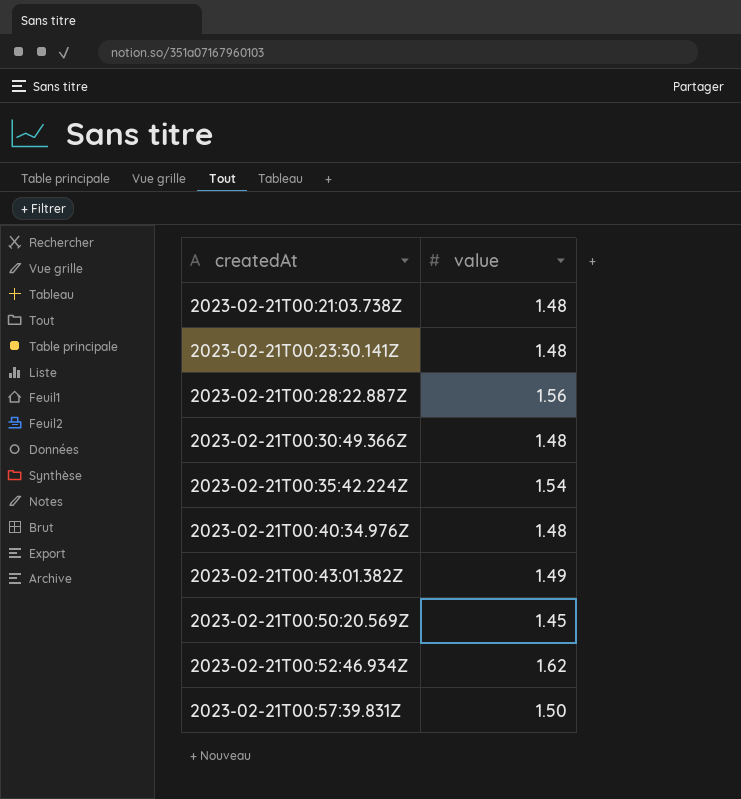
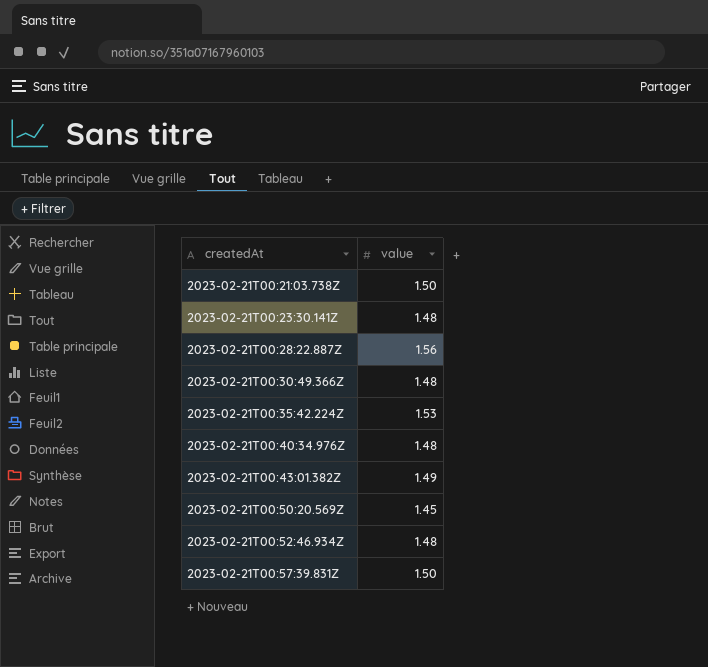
2023-02-21T00:21:03.738Z | value: 1.48 -> 1.50
2023-02-21T00:35:42.224Z | value: 1.54 -> 1.53
2023-02-21T00:52:46.934Z | value: 1.62 -> 1.48

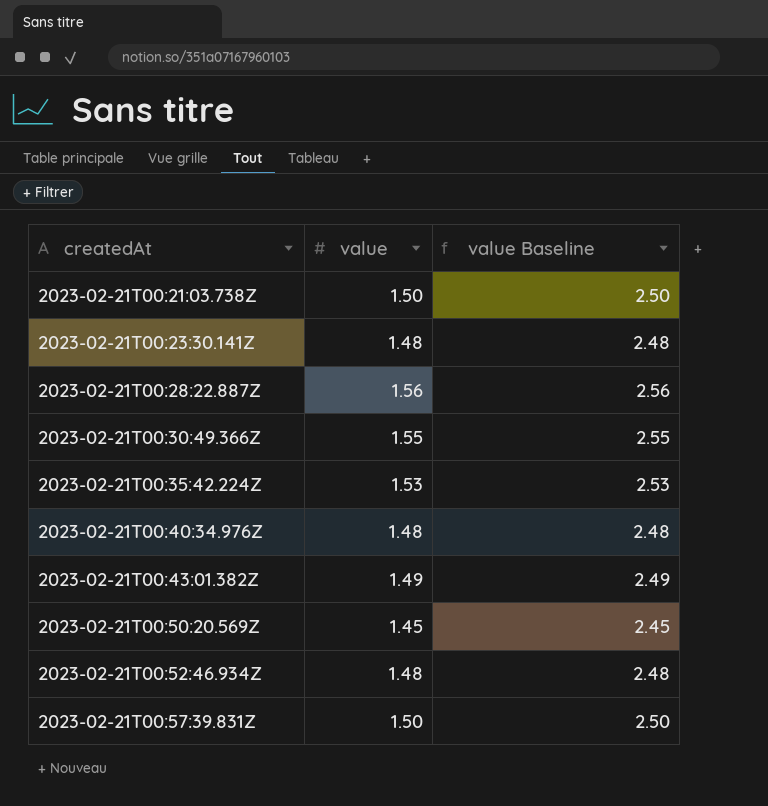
column value Baseline | formula: none -> [value] + 1
2023-02-21T00:30:49.366Z | value: 1.48 -> 1.55

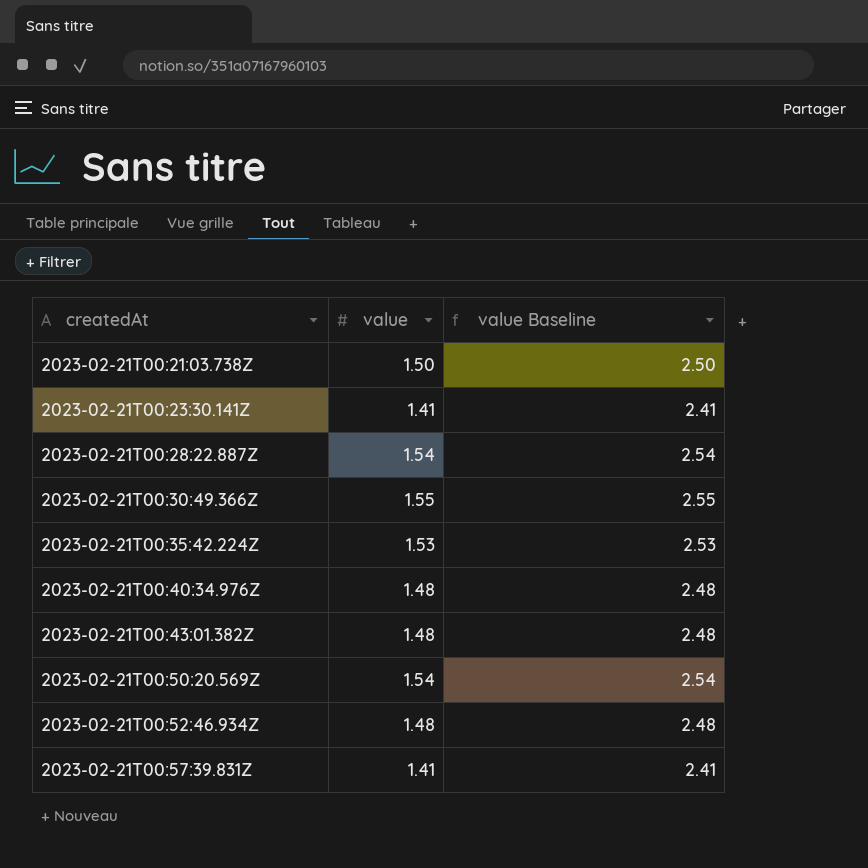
2023-02-21T00:23:30.141Z | value: 1.48 -> 1.41
2023-02-21T00:23:30.141Z | value Baseline: 2.48 -> 2.41
2023-02-21T00:28:22.887Z | value: 1.56 -> 1.54
2023-02-21T00:28:22.887Z | value Baseline: 2.56 -> 2.54
2023-02-21T00:43:01.382Z | value: 1.49 -> 1.48
2023-02-21T00:43:01.382Z | value Baseline: 2.49 -> 2.48
2023-02-21T00:50:20.569Z | value: 1.45 -> 1.54
2023-02-21T00:50:20.569Z | value Baseline: 2.45 -> 2.54
2023-02-21T00:57:39.831Z | value: 1.50 -> 1.41
2023-02-21T00:57:39.831Z | value Baseline: 2.50 -> 2.41

